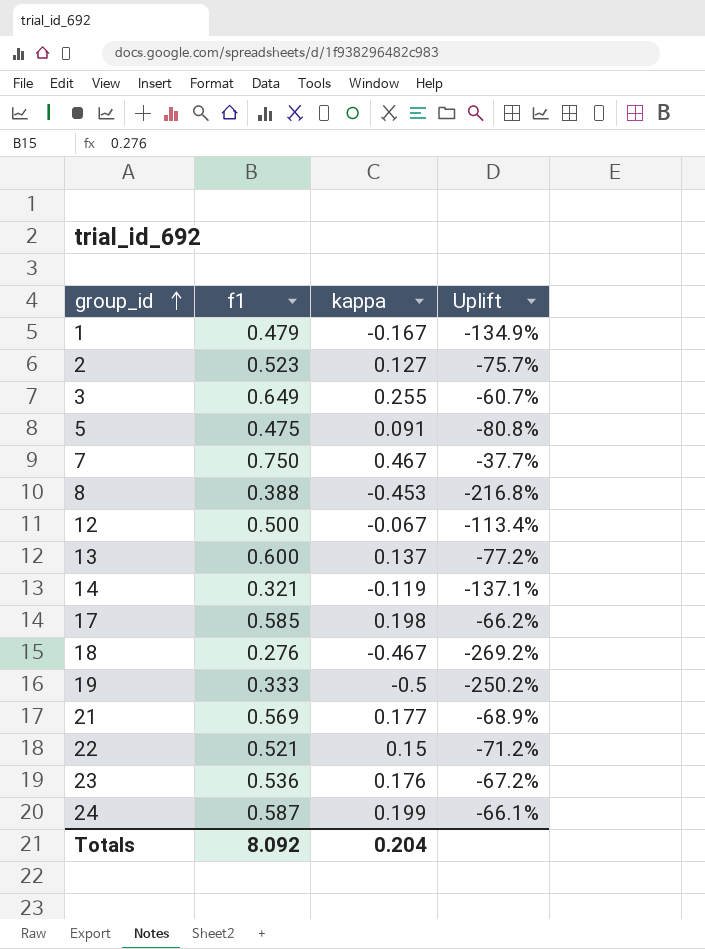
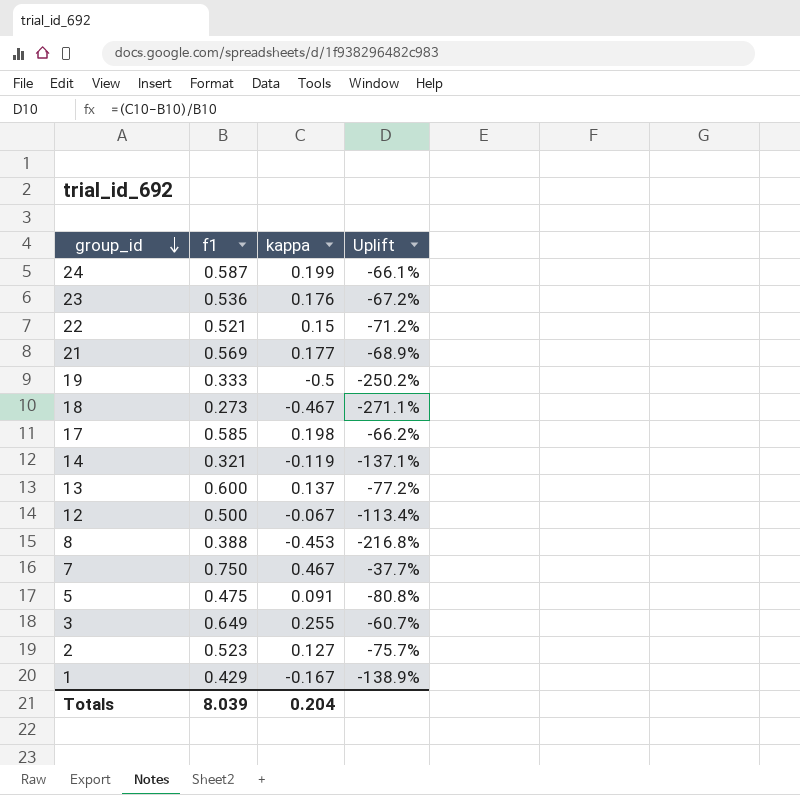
row order: group_id ascending -> group_id descending
18 | f1: 0.276 -> 0.273
18 | Uplift: -269.2% -> -271.1%
1 | f1: 0.479 -> 0.429
1 | Uplift: -134.9% -> -138.9%
Totals | f1: 8.092 -> 8.039

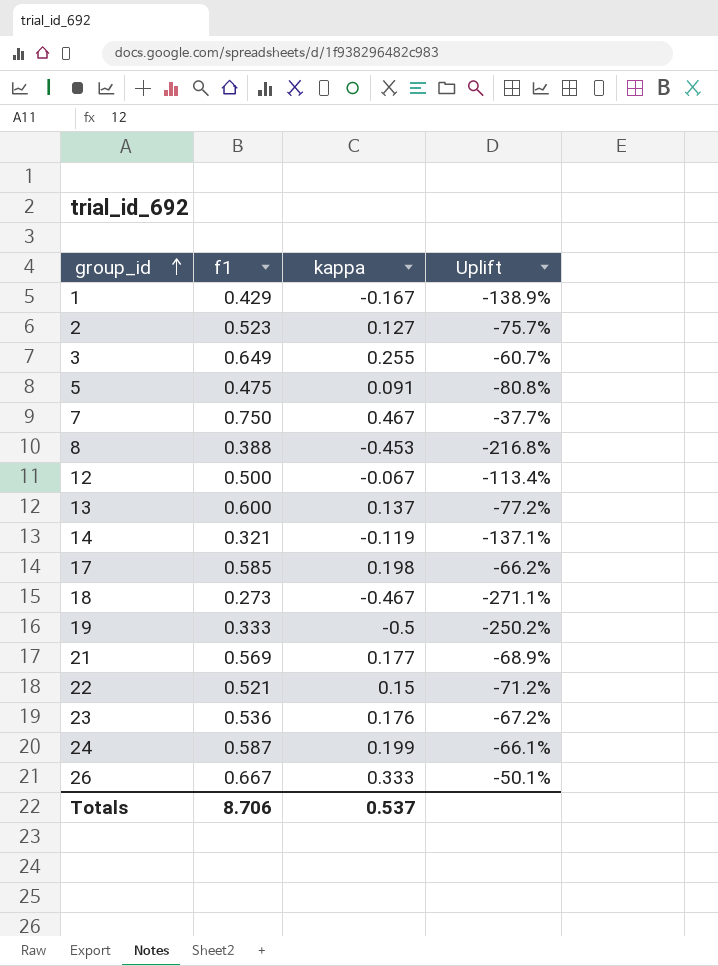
row order: group_id descending -> group_id ascending
row 26: none -> 0.667 | 0.333 | -50.1%
Totals | f1: 8.039 -> 8.706
Totals | kappa: 0.204 -> 0.537

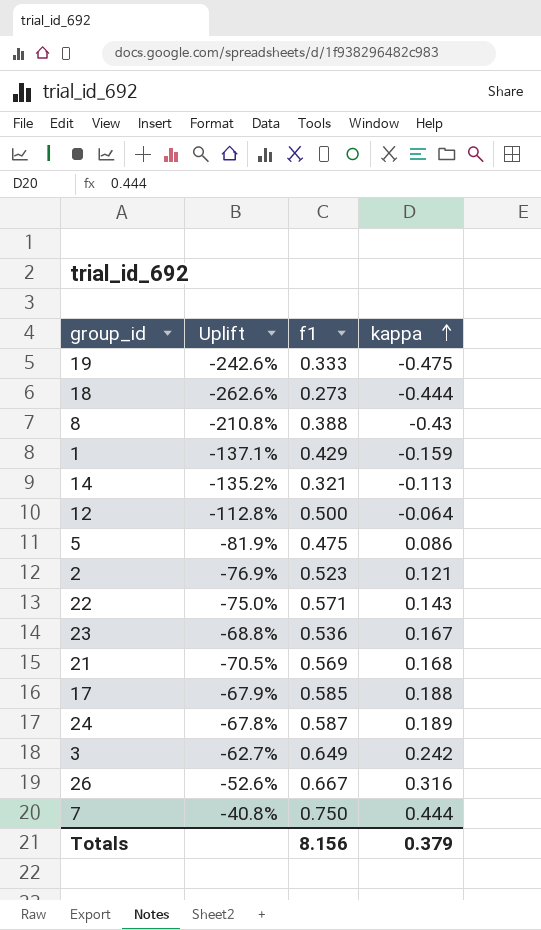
row order: group_id ascending -> kappa ascending
column Uplift | position: 4 -> 2
row 13: 0.600 | 0.137 | -77.2% -> none
19 | Uplift: -250.2% -> -242.6%
19 | kappa: -0.5 -> -0.475
18 | Uplift: -271.1% -> -262.6%
18 | kappa: -0.467 -> -0.444
8 | Uplift: -216.8% -> -210.8%
8 | kappa: -0.453 -> -0.43
1 | Uplift: -138.9% -> -137.1%
1 | kappa: -0.167 -> -0.159
14 | Uplift: -137.1% -> -135.2%
14 | kappa: -0.119 -> -0.113
12 | Uplift: -113.4% -> -112.8%
12 | kappa: -0.067 -> -0.064
5 | Uplift: -80.8% -> -81.9%
5 | kappa: 0.091 -> 0.086
2 | Uplift: -75.7% -> -76.9%
2 | kappa: 0.127 -> 0.121
22 | Uplift: -71.2% -> -75.0%
22 | f1: 0.521 -> 0.571
22 | kappa: 0.15 -> 0.143
23 | Uplift: -67.2% -> -68.8%
23 | kappa: 0.176 -> 0.167
21 | Uplift: -68.9% -> -70.5%
21 | kappa: 0.177 -> 0.168
17 | Uplift: -66.2% -> -67.9%
17 | kappa: 0.198 -> 0.188
24 | Uplift: -66.1% -> -67.8%
24 | kappa: 0.199 -> 0.189
3 | Uplift: -60.7% -> -62.7%
3 | kappa: 0.255 -> 0.242
26 | Uplift: -50.1% -> -52.6%
26 | kappa: 0.333 -> 0.316
7 | Uplift: -37.7% -> -40.8%
7 | kappa: 0.467 -> 0.444
Totals | f1: 8.706 -> 8.156
Totals | kappa: 0.537 -> 0.379

